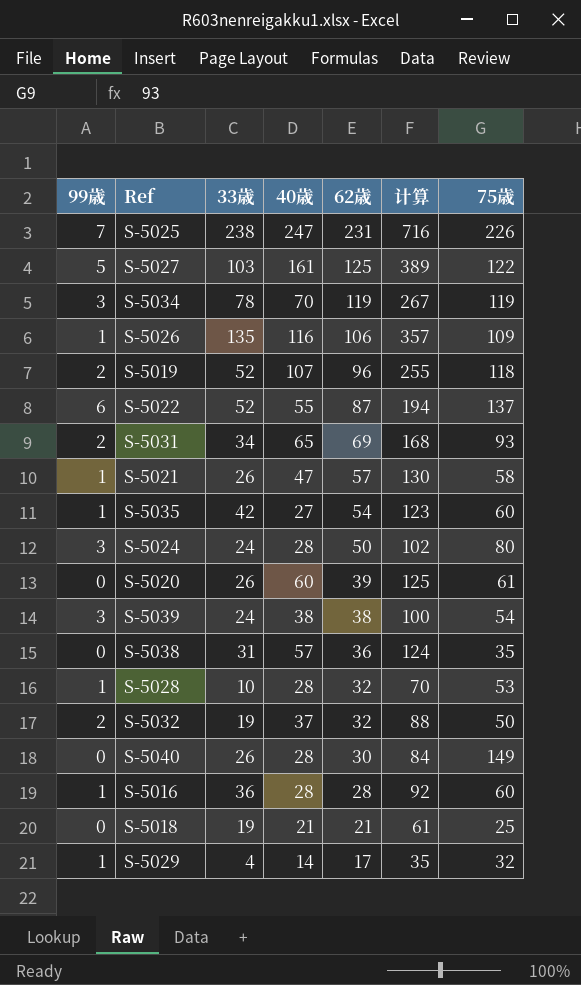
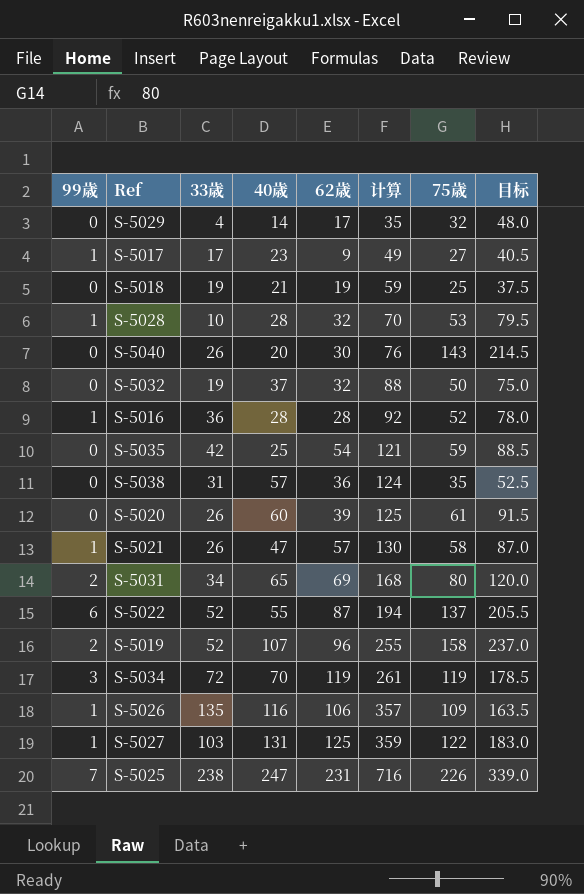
row order: 62歳 descending -> 计算 ascending
column 目标 | formula: none -> [75歳] * 1.5
row S-5024: 3 | 24 | 28 | 50 | 102 | 80 -> none
row S-5039: 3 | 24 | 38 | 38 | 100 | 54 -> none
S-5029 | 99歳: 1 -> 0
row S-5017: none -> 1 | 17 | 23 | 9 | 49 | 27 | 40.5
S-5018 | 62歳: 21 -> 19
S-5018 | 计算: 61 -> 59
S-5040 | 40歳: 28 -> 20
S-5040 | 计算: 84 -> 76
S-5040 | 75歳: 149 -> 143
S-5032 | 99歳: 2 -> 0
S-5016 | 75歳: 60 -> 52
S-5035 | 99歳: 1 -> 0
S-5035 | 40歳: 27 -> 25
S-5035 | 计算: 123 -> 121
S-5035 | 75歳: 60 -> 59
S-5031 | 75歳: 93 -> 80
S-5019 | 75歳: 118 -> 158
S-5034 | 33歳: 78 -> 72
S-5034 | 计算: 267 -> 261
S-5027 | 99歳: 5 -> 1
S-5027 | 40歳: 161 -> 131
S-5027 | 计算: 389 -> 359

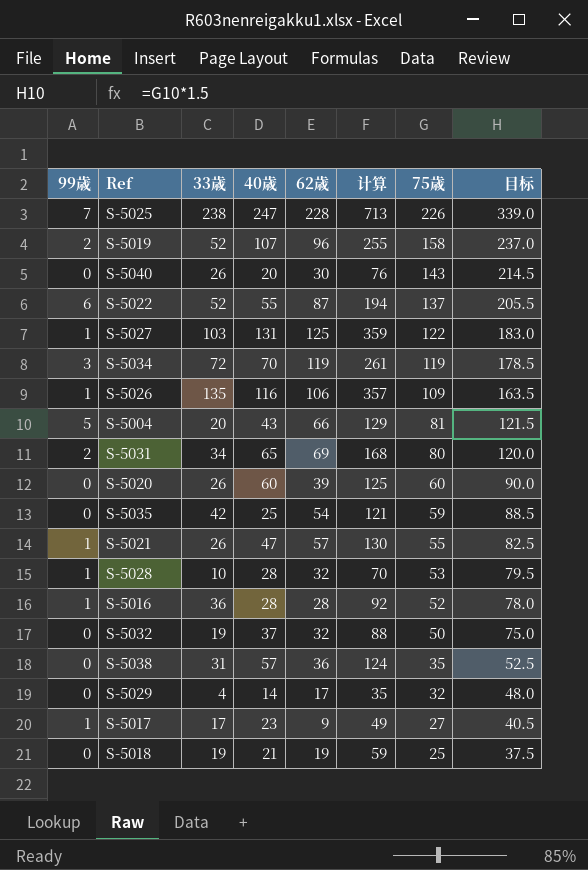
row order: 计算 ascending -> 75歳 descending
S-5025 | 62歳: 231 -> 228
S-5025 | 计算: 716 -> 713
row S-5004: none -> 5 | 20 | 43 | 66 | 129 | 81 | 121.5
S-5020 | 75歳: 61 -> 60
S-5020 | 目标: 91.5 -> 90.0
S-5021 | 75歳: 58 -> 55
S-5021 | 目标: 87.0 -> 82.5

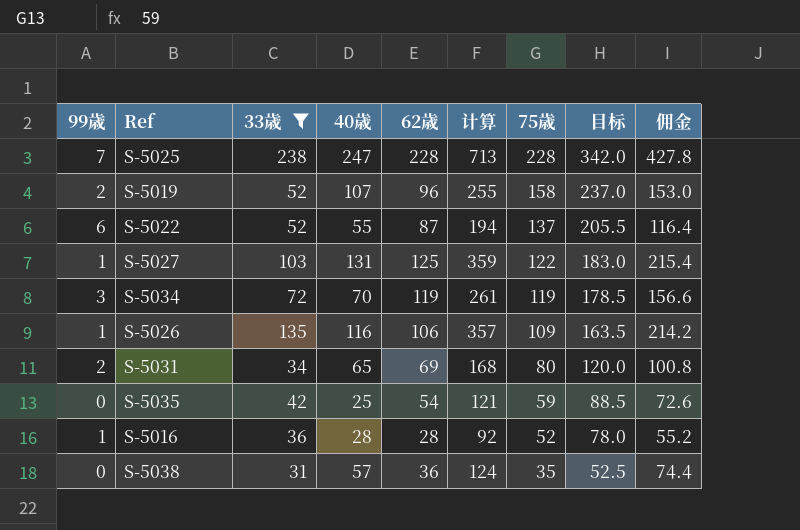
filter: none -> 33歳 >= 31
column 佣金 | formula: none -> [计算] * 0.6
S-5025 | 75歳: 226 -> 228
S-5025 | 目标: 339.0 -> 342.0

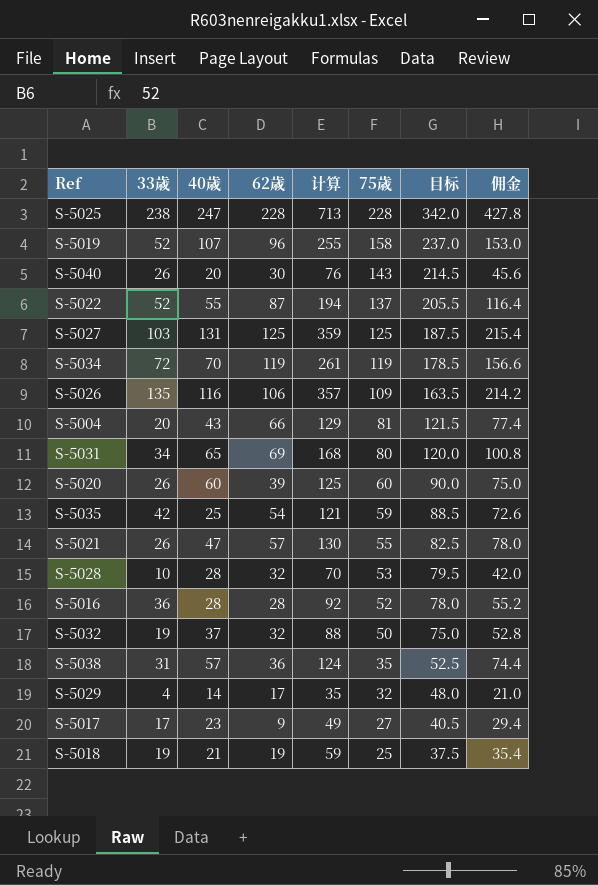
filter: 33歳 >= 31 -> none
column 99歳 | position: 1 -> none
S-5027 | 75歳: 122 -> 125
S-5027 | 目标: 183.0 -> 187.5

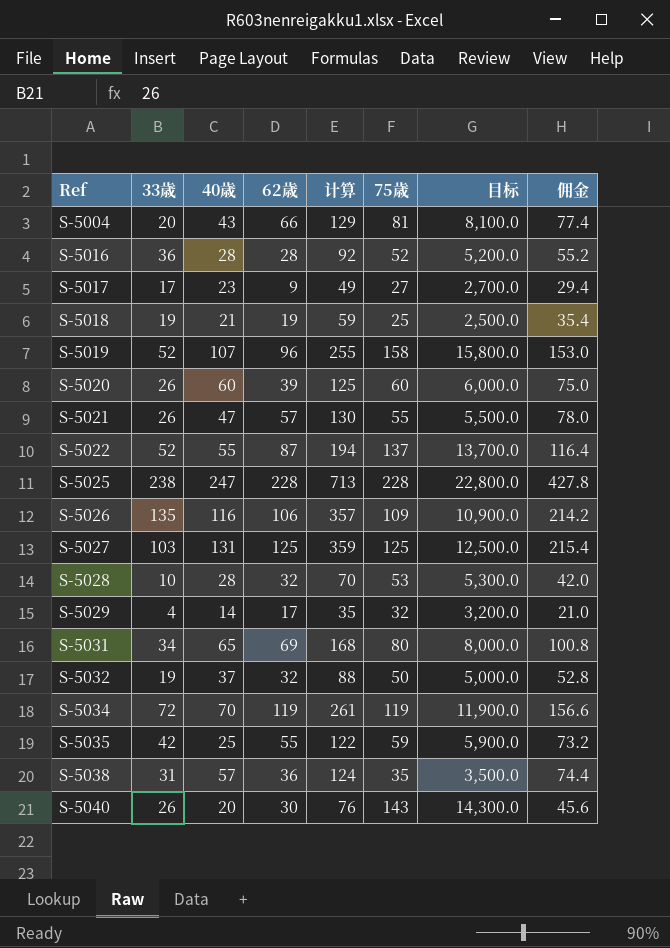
row order: 75歳 descending -> Ref ascending
column 目标 | formula: [75歳] * 1.5 -> [75歳] * 100
S-5035 | 62歳: 54 -> 55
S-5035 | 计算: 121 -> 122
S-5035 | 佣金: 72.6 -> 73.2

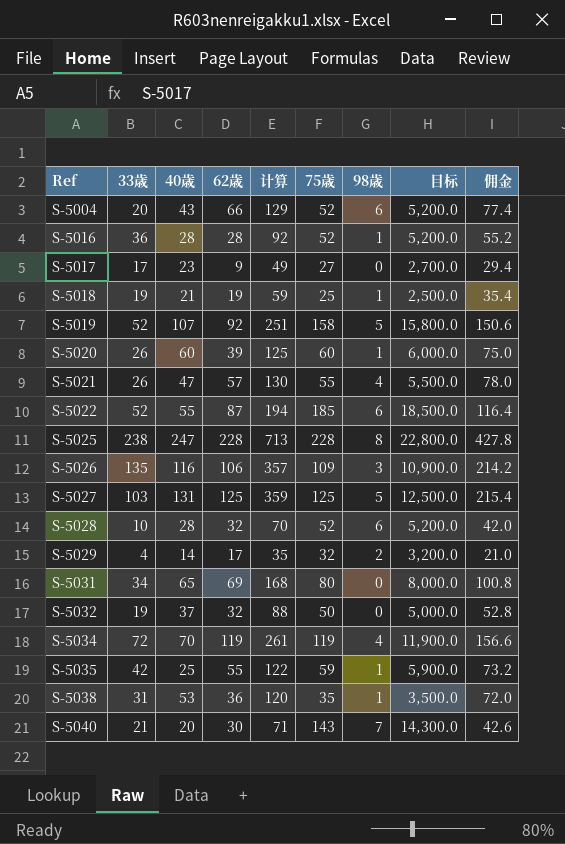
column 98歳 | position: none -> 7
S-5004 | 75歳: 81 -> 52
S-5004 | 目标: 8,100.0 -> 5,200.0
S-5019 | 62歳: 96 -> 92
S-5019 | 计算: 255 -> 251
S-5019 | 佣金: 153.0 -> 150.6
S-5022 | 75歳: 137 -> 185
S-5022 | 目标: 13,700.0 -> 18,500.0
S-5028 | 75歳: 53 -> 52
S-5028 | 目标: 5,300.0 -> 5,200.0
S-5038 | 40歳: 57 -> 53
S-5038 | 计算: 124 -> 120
S-5038 | 佣金: 74.4 -> 72.0
S-5040 | 33歳: 26 -> 21
S-5040 | 计算: 76 -> 71
S-5040 | 佣金: 45.6 -> 42.6

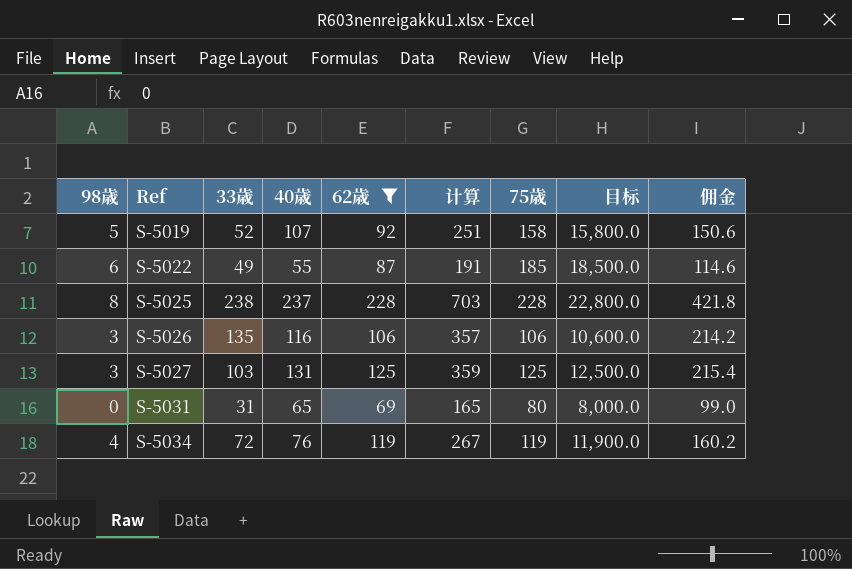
filter: none -> 62歳 >= 69
column 98歳 | position: 7 -> 1
S-5022 | 33歳: 52 -> 49
S-5022 | 计算: 194 -> 191
S-5022 | 佣金: 116.4 -> 114.6
S-5025 | 40歳: 247 -> 237
S-5025 | 计算: 713 -> 703
S-5025 | 佣金: 427.8 -> 421.8
S-5026 | 75歳: 109 -> 106
S-5026 | 目标: 10,900.0 -> 10,600.0
S-5027 | 98歳: 5 -> 3
S-5031 | 33歳: 34 -> 31
S-5031 | 计算: 168 -> 165
S-5031 | 佣金: 100.8 -> 99.0
S-5034 | 40歳: 70 -> 76
S-5034 | 计算: 261 -> 267
S-5034 | 佣金: 156.6 -> 160.2

